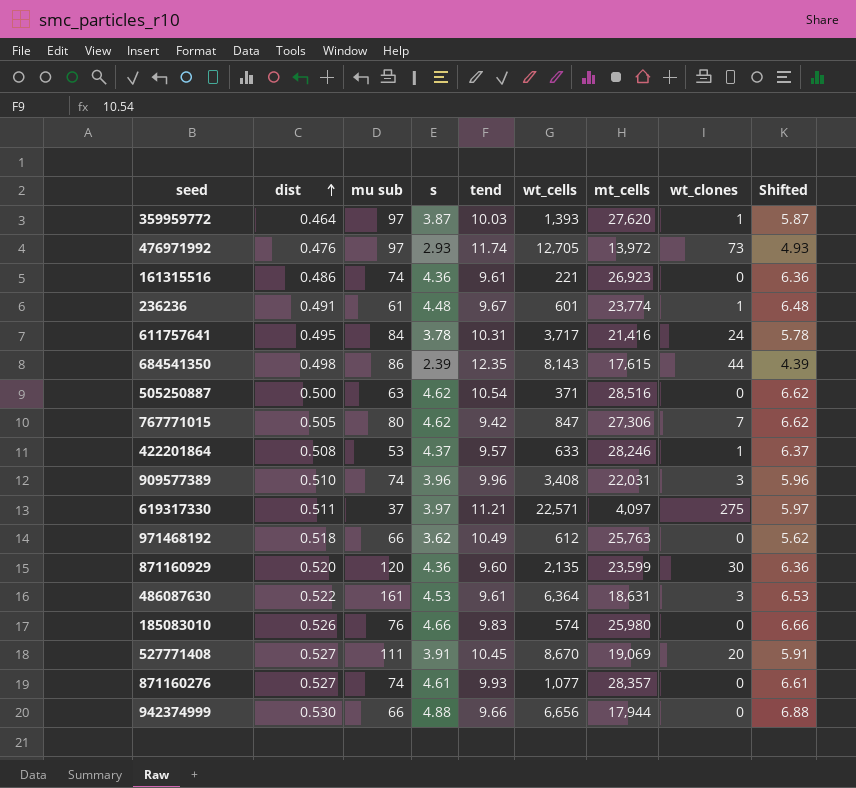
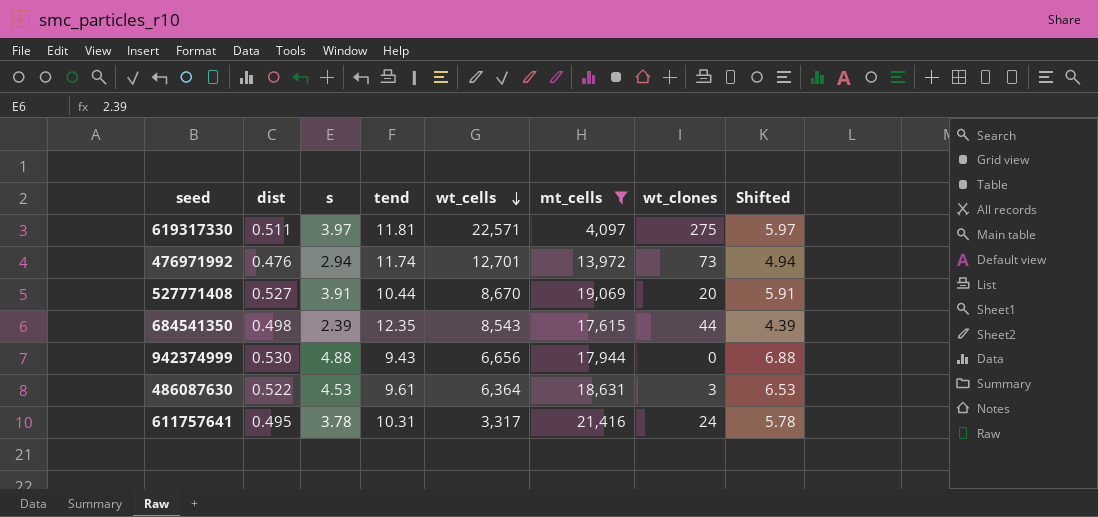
filter: none -> mt_cells <= 21,416
row order: dist ascending -> wt_cells descending
column mu sub | position: 3 -> none
619317330 | tend: 11.21 -> 11.81
476971992 | s: 2.93 -> 2.94
476971992 | wt_cells: 12,705 -> 12,701
476971992 | Shifted: 4.93 -> 4.94
527771408 | tend: 10.45 -> 10.44
684541350 | wt_cells: 8,143 -> 8,543
942374999 | tend: 9.66 -> 9.43
611757641 | wt_cells: 3,717 -> 3,317

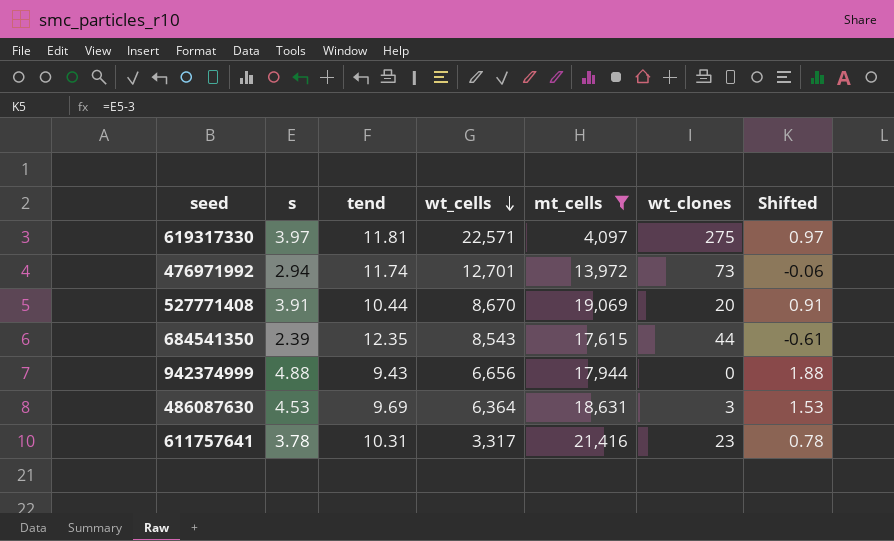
column dist | position: 2 -> none
column Shifted | formula: [s] + 2 -> [s] - 3
486087630 | tend: 9.61 -> 9.69
611757641 | wt_clones: 24 -> 23

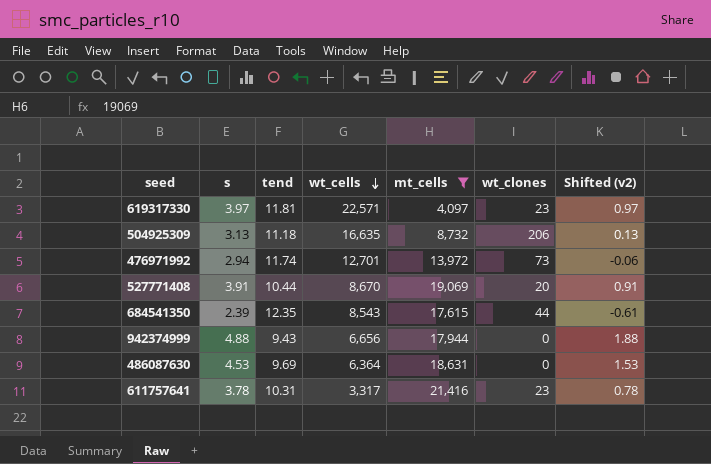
column name: Shifted -> Shifted (v2)
619317330 | wt_clones: 275 -> 23
row 504925309: none -> 3.13 | 11.18 | 16,635 | 8,732 | 206 | 0.13
486087630 | wt_clones: 3 -> 0

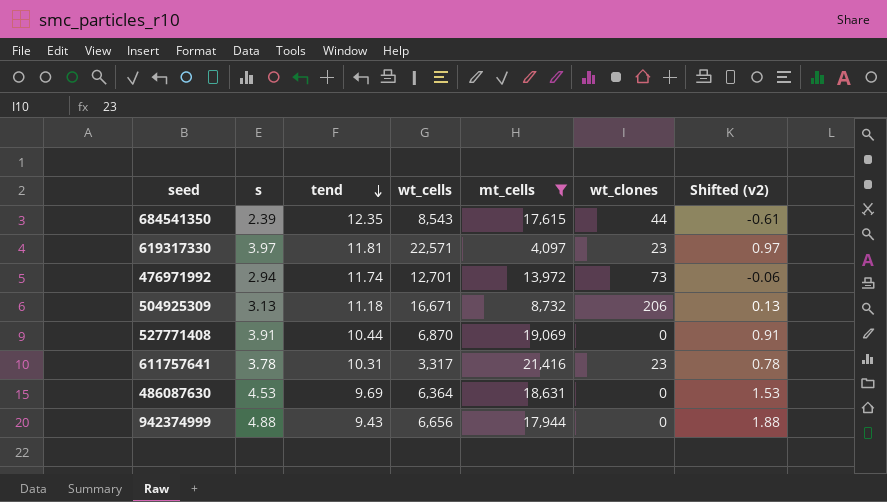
row order: wt_cells descending -> tend descending
504925309 | wt_cells: 16,635 -> 16,671
527771408 | wt_cells: 8,670 -> 6,870
527771408 | wt_clones: 20 -> 0

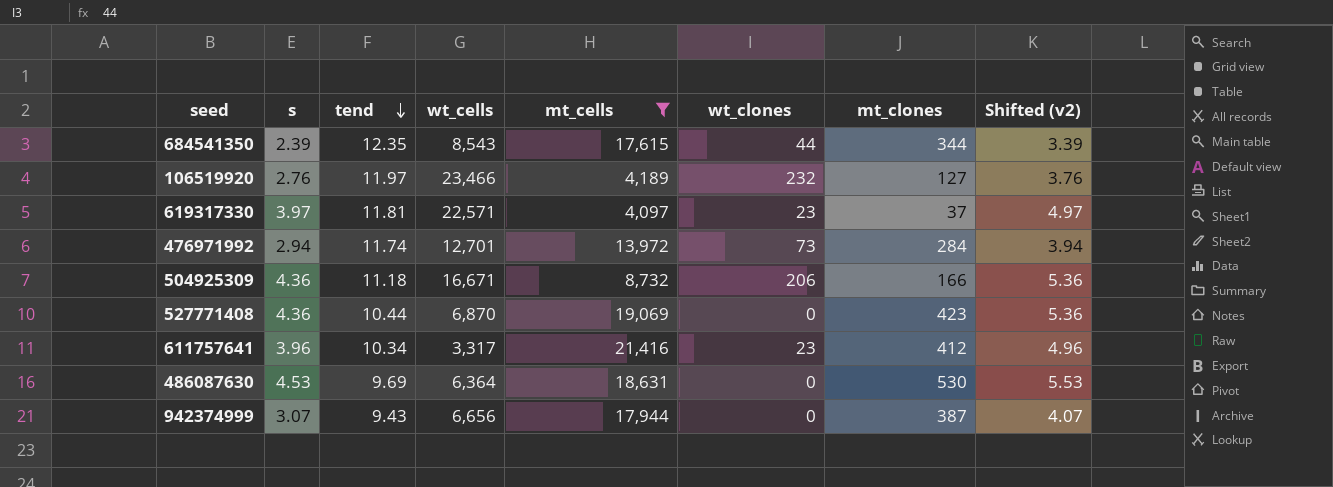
column mt_clones | position: none -> 7
column Shifted (v2) | formula: [s] - 3 -> [s] + 1
row 106519920: none -> 2.76 | 11.97 | 23,466 | 4,189 | 232 | 127 | 3.76
504925309 | s: 3.13 -> 4.36
527771408 | s: 3.91 -> 4.36
611757641 | s: 3.78 -> 3.96
611757641 | tend: 10.31 -> 10.34
942374999 | s: 4.88 -> 3.07

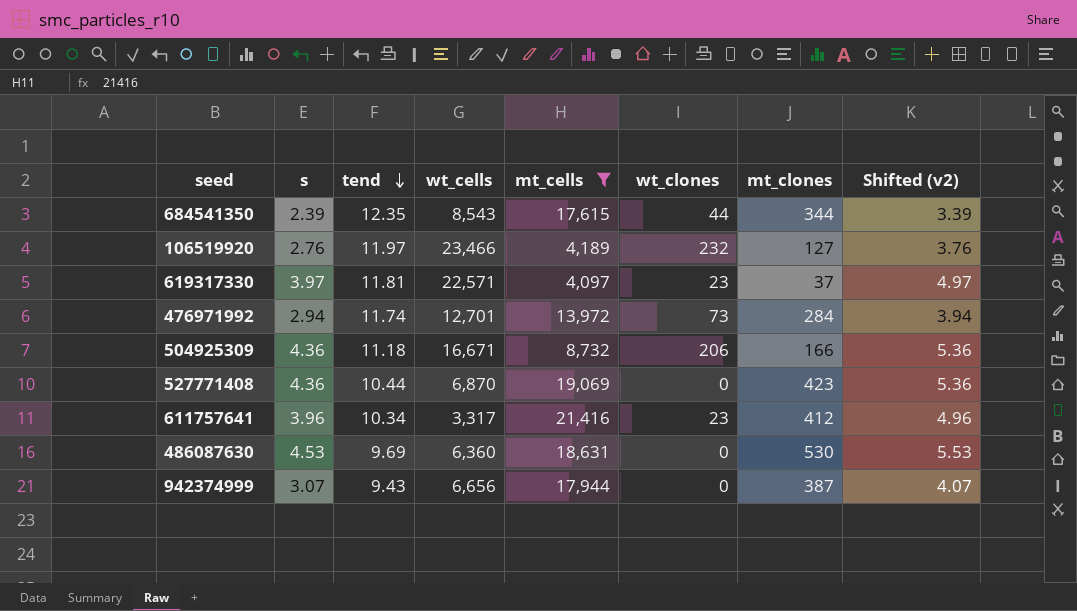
486087630 | wt_cells: 6,364 -> 6,360

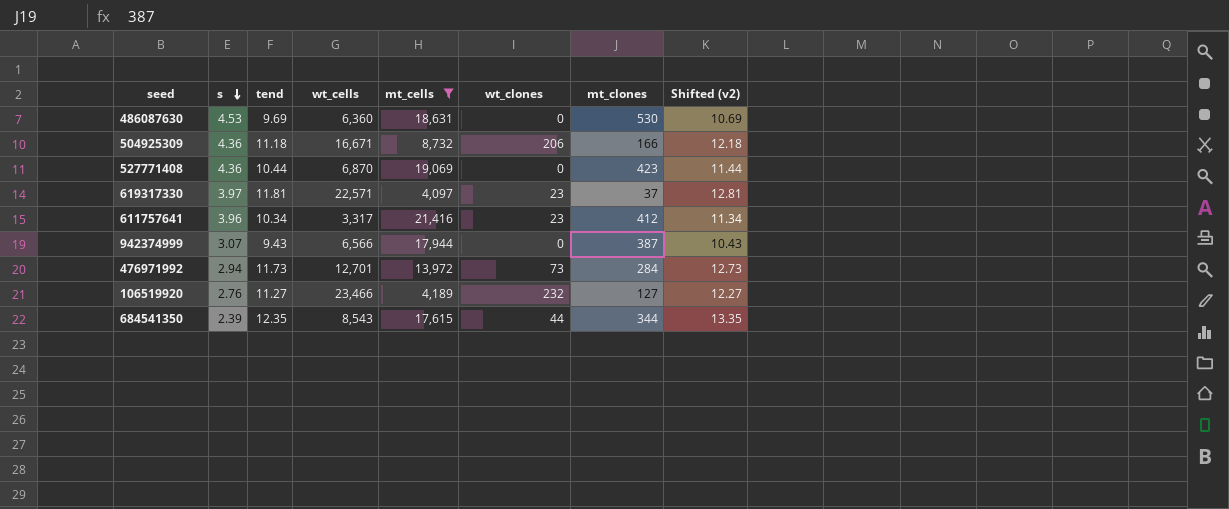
row order: tend descending -> s descending
column Shifted (v2) | formula: [s] + 1 -> [tend] + 1
942374999 | wt_cells: 6,656 -> 6,566
476971992 | tend: 11.74 -> 11.73
106519920 | tend: 11.97 -> 11.27

